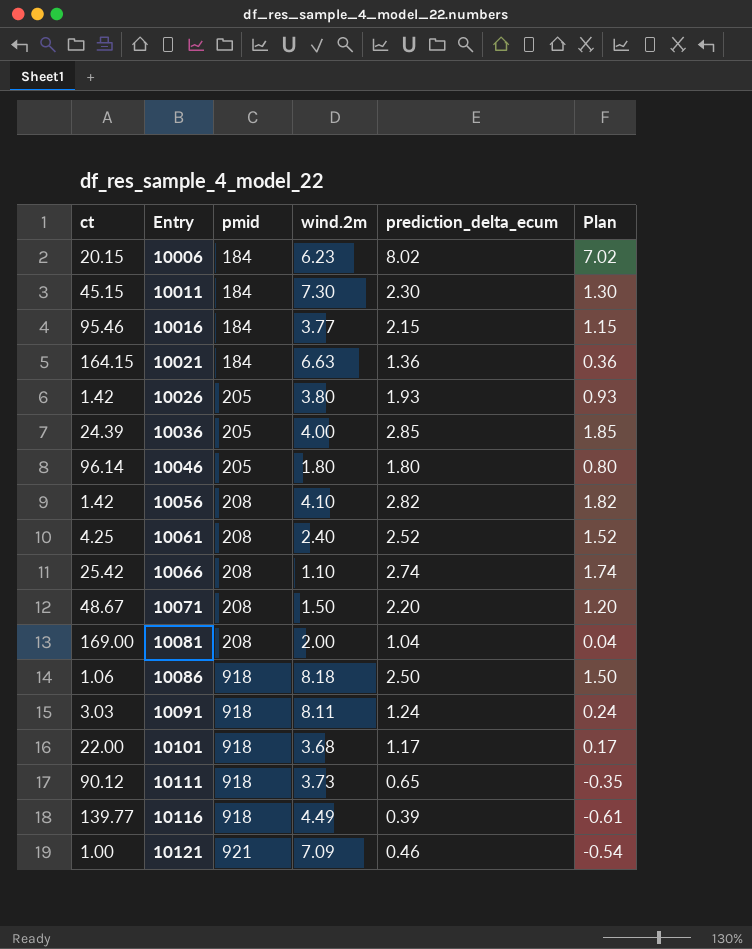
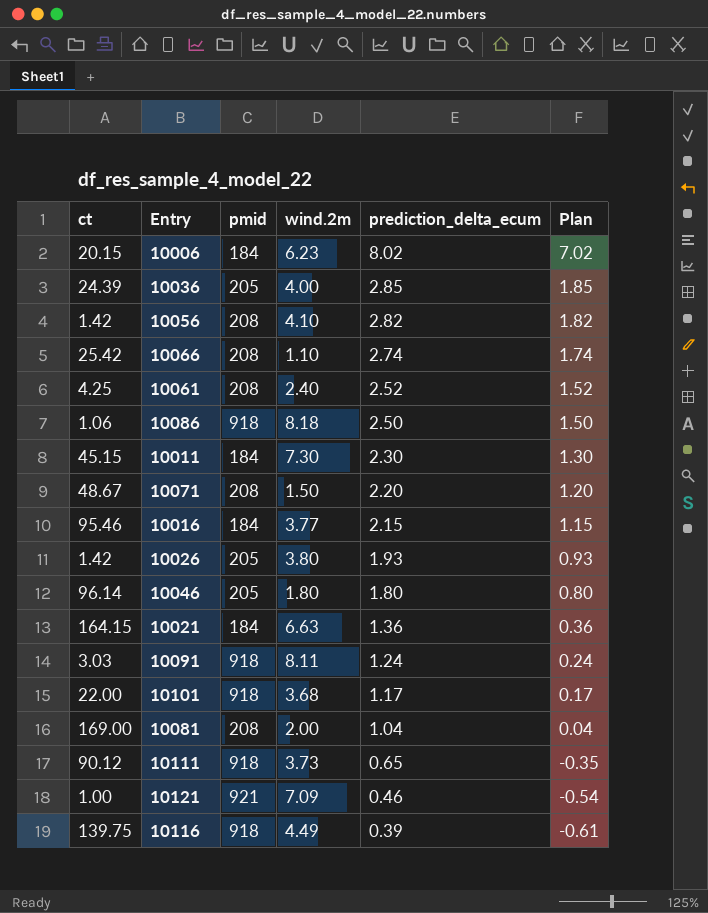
row order: Entry ascending -> prediction_delta_ecum descending
10116 | ct: 139.77 -> 139.75

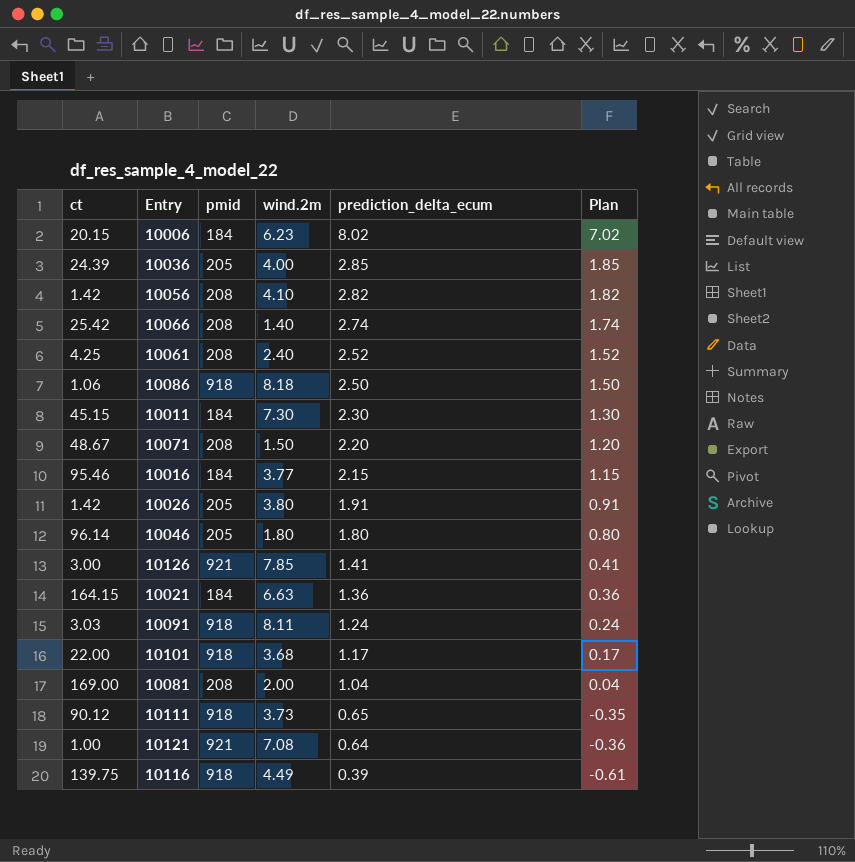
10066 | wind.2m: 1.10 -> 1.40
10026 | prediction_delta_ecum: 1.93 -> 1.91
10026 | Plan: 0.93 -> 0.91
row 10126: none -> 3.00 | 921 | 7.85 | 1.41 | 0.41
10121 | wind.2m: 7.09 -> 7.08
10121 | prediction_delta_ecum: 0.46 -> 0.64
10121 | Plan: -0.54 -> -0.36

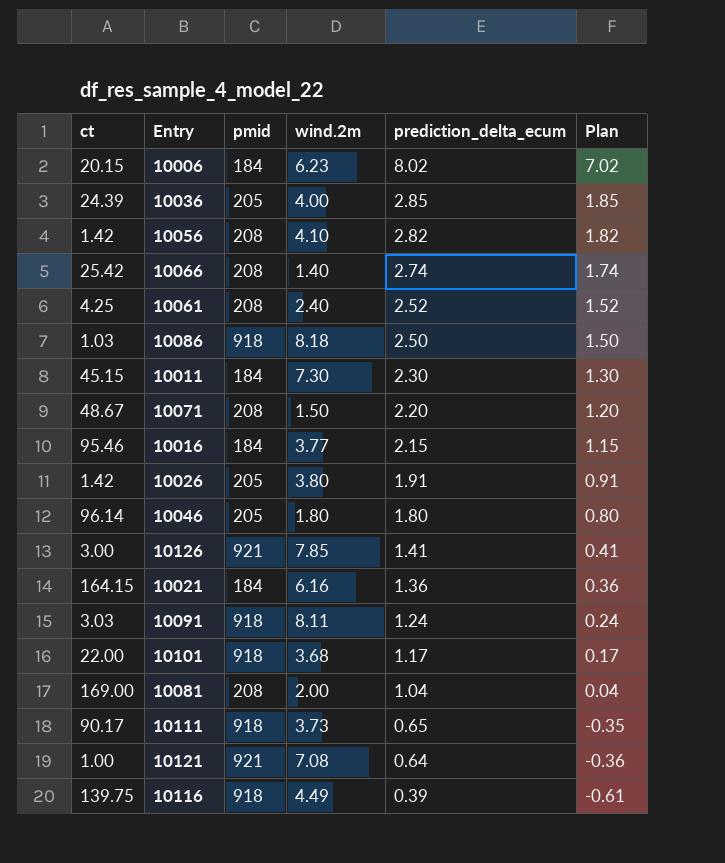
10086 | ct: 1.06 -> 1.03
10021 | wind.2m: 6.63 -> 6.16
10111 | ct: 90.12 -> 90.17

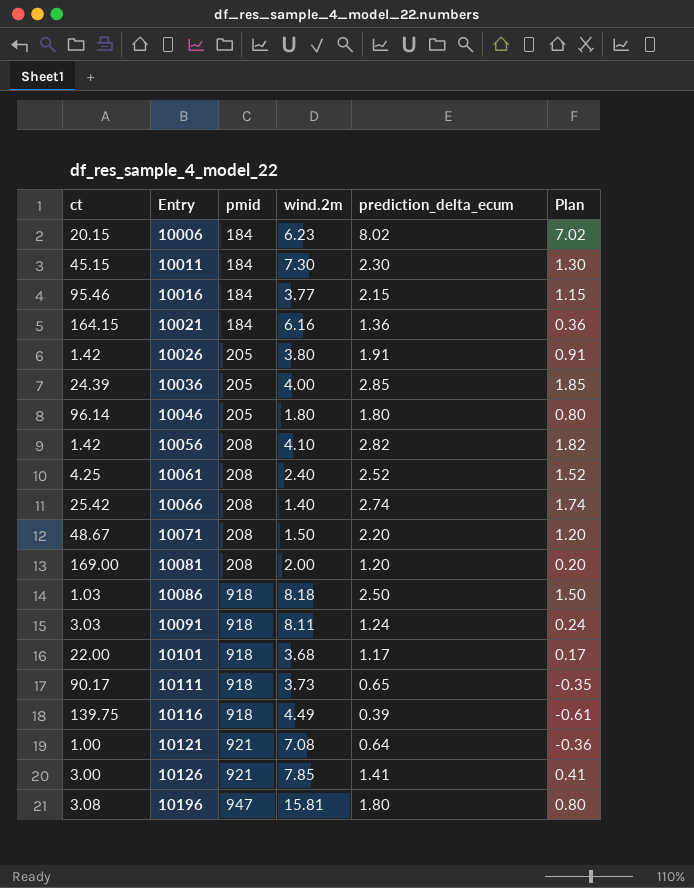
row order: prediction_delta_ecum descending -> Entry ascending
10081 | prediction_delta_ecum: 1.04 -> 1.20
10081 | Plan: 0.04 -> 0.20
row 10196: none -> 3.08 | 947 | 15.81 | 1.80 | 0.80

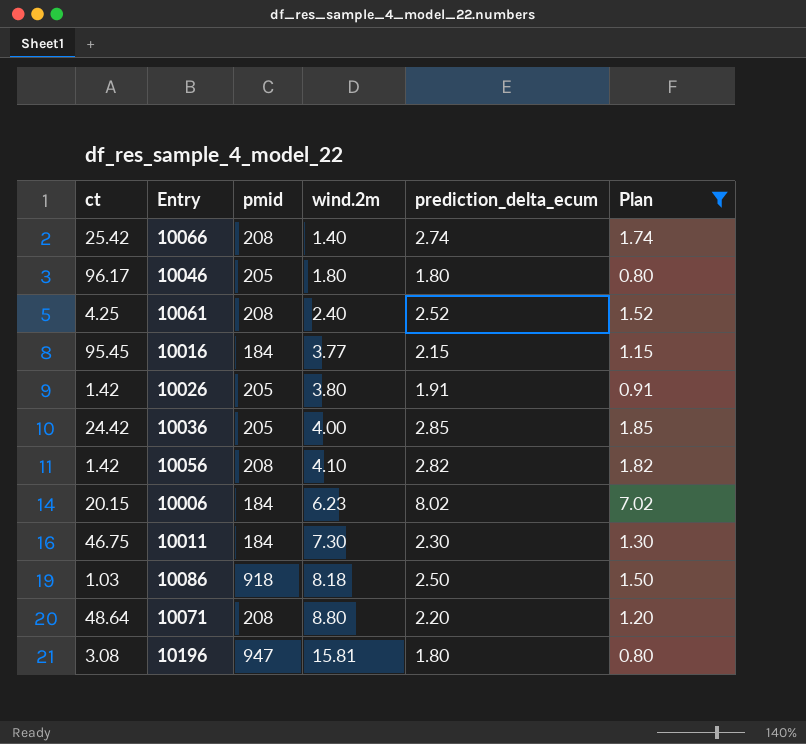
filter: none -> Plan >= 0.80
row order: Entry ascending -> wind.2m ascending
10046 | ct: 96.14 -> 96.17
10016 | ct: 95.46 -> 95.45
10036 | ct: 24.39 -> 24.42
10011 | ct: 45.15 -> 46.75
10071 | ct: 48.67 -> 48.64
10071 | wind.2m: 1.50 -> 8.80

